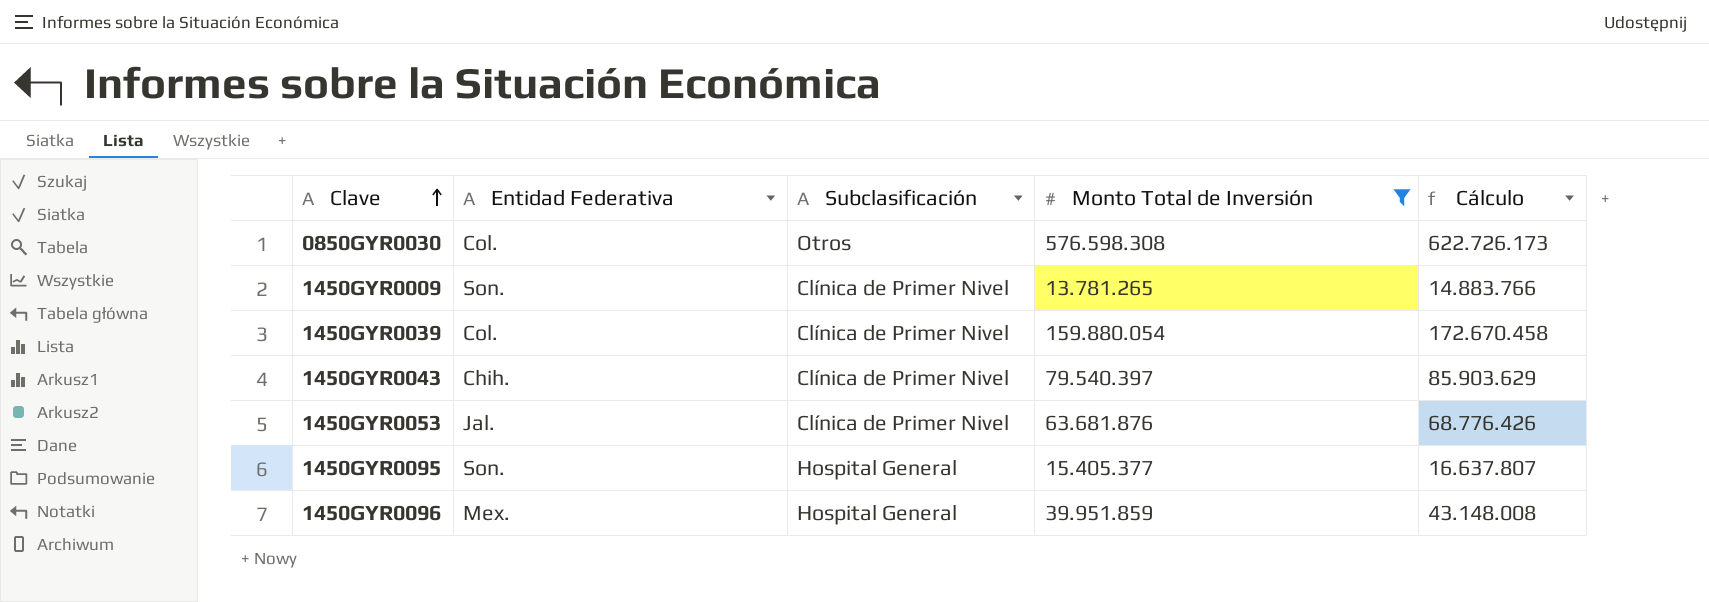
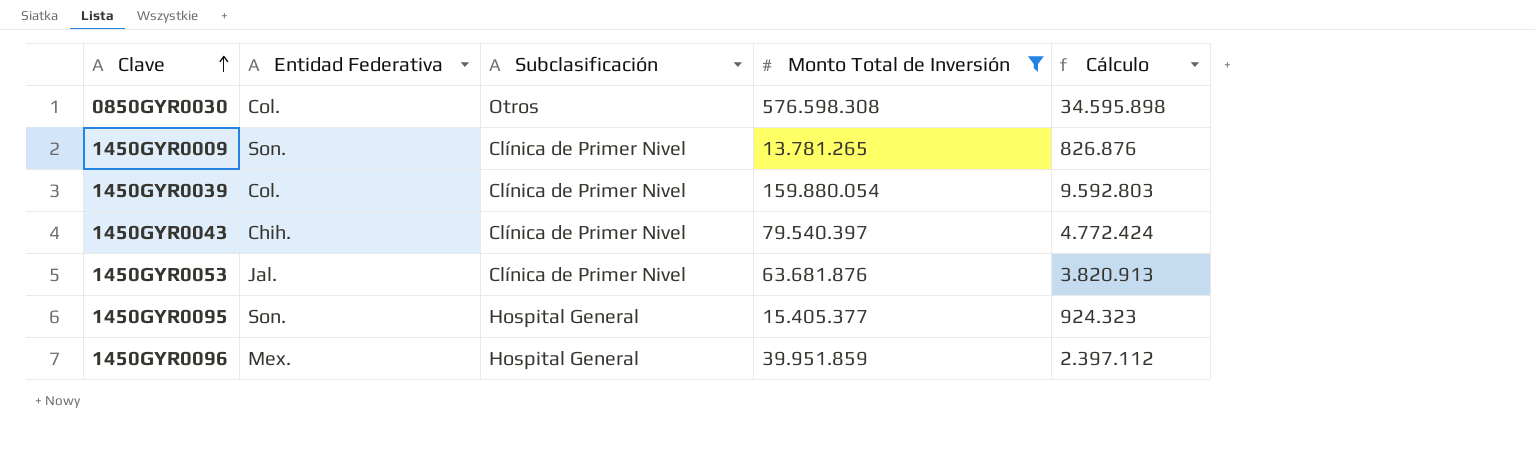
column Cálculo | formula: [Monto Total de Inversión] * 1,08 -> [Monto Total de Inversión] * 0,06

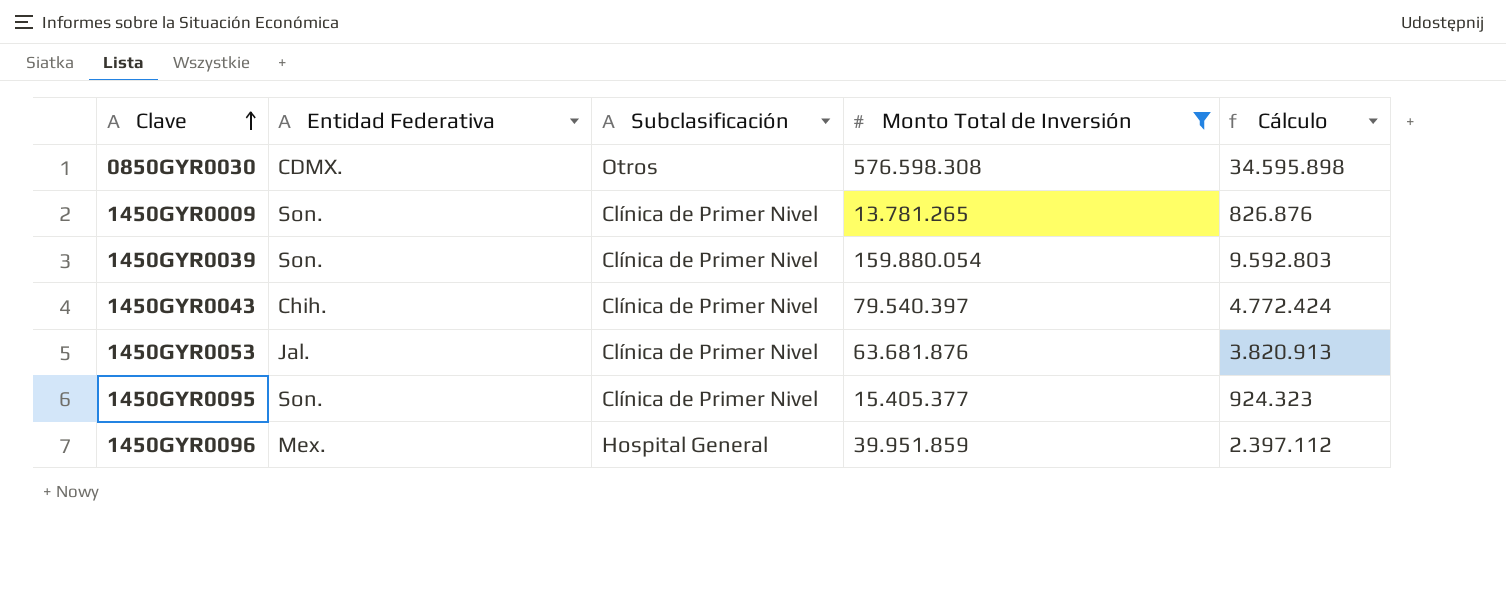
0850GYR0030 | Entidad Federativa: Col. -> CDMX.
1450GYR0039 | Entidad Federativa: Col. -> Son.
1450GYR0095 | Subclasificación: Hospital General -> Clínica de Primer Nivel

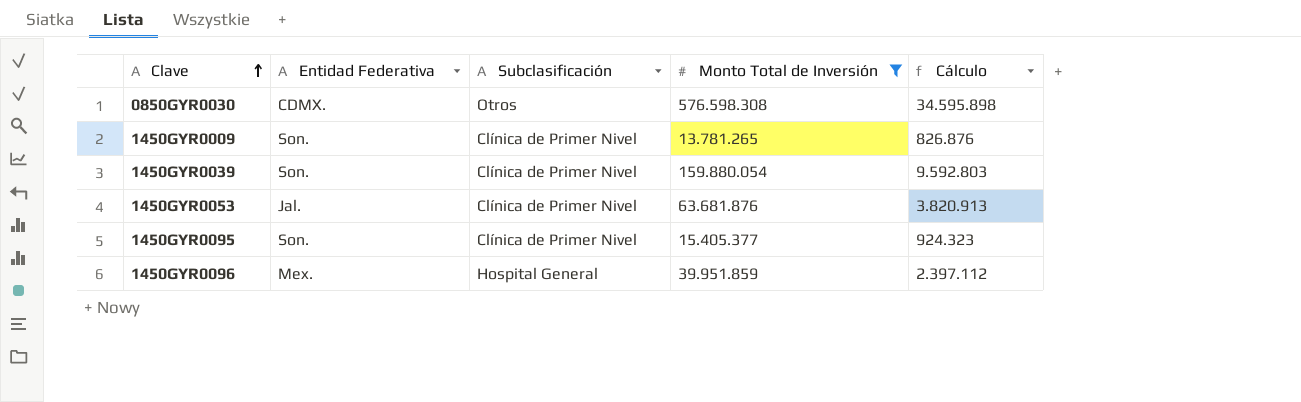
row 1450GYR0043: Chih. | Clínica de Primer Nivel | 79.540.397 | 4.772.424 -> none

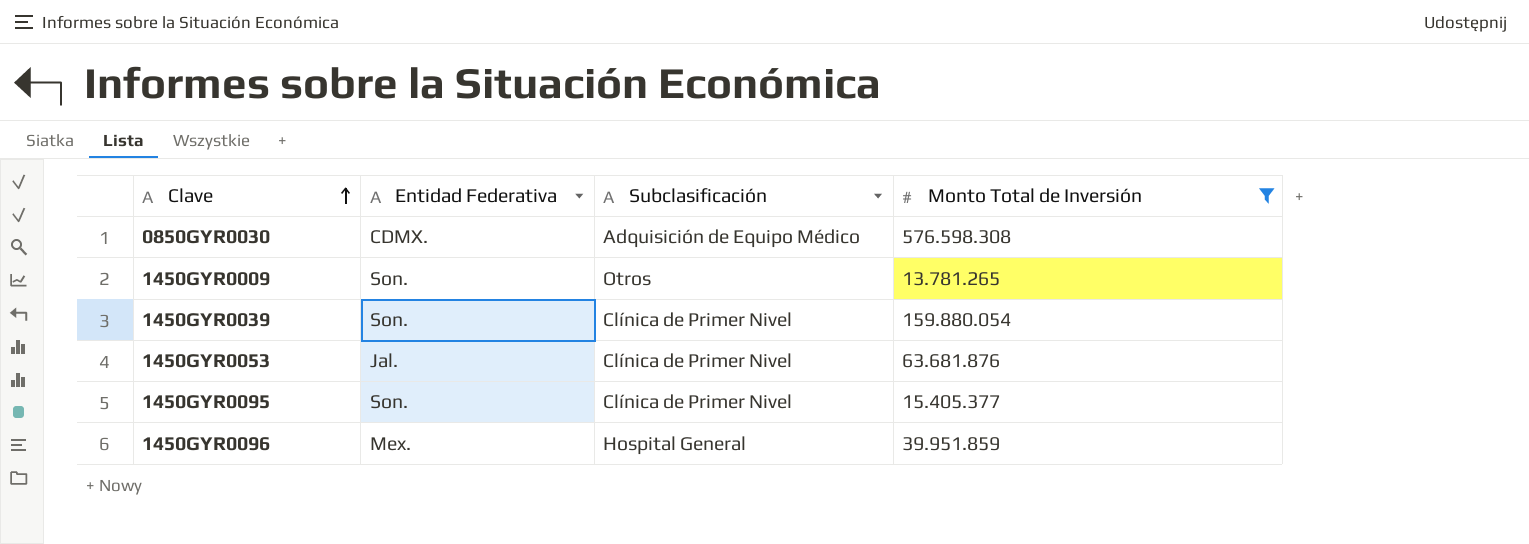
column Cálculo | formula: [Monto Total de Inversión] * 0,06 -> none
0850GYR0030 | Subclasificación: Otros -> Adquisición de Equipo Médico
1450GYR0009 | Subclasificación: Clínica de Primer Nivel -> Otros

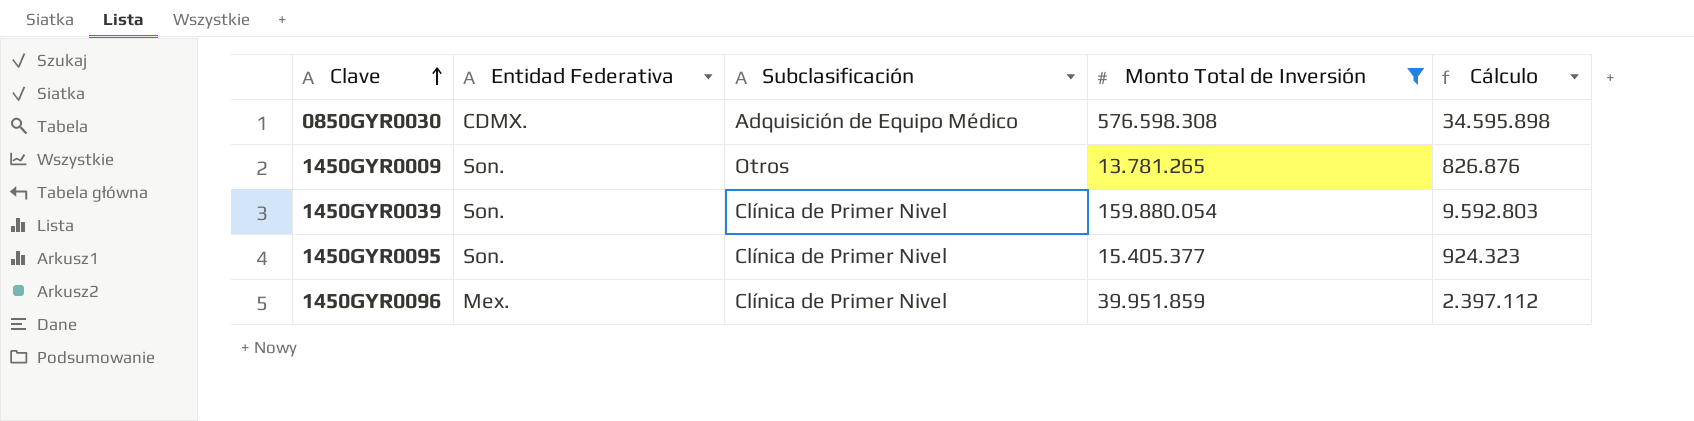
column Cálculo | formula: none -> [Monto Total de Inversión] * 0,06
row 1450GYR0053: Jal. | Clínica de Primer Nivel | 63.681.876 -> none
1450GYR0096 | Subclasificación: Hospital General -> Clínica de Primer Nivel

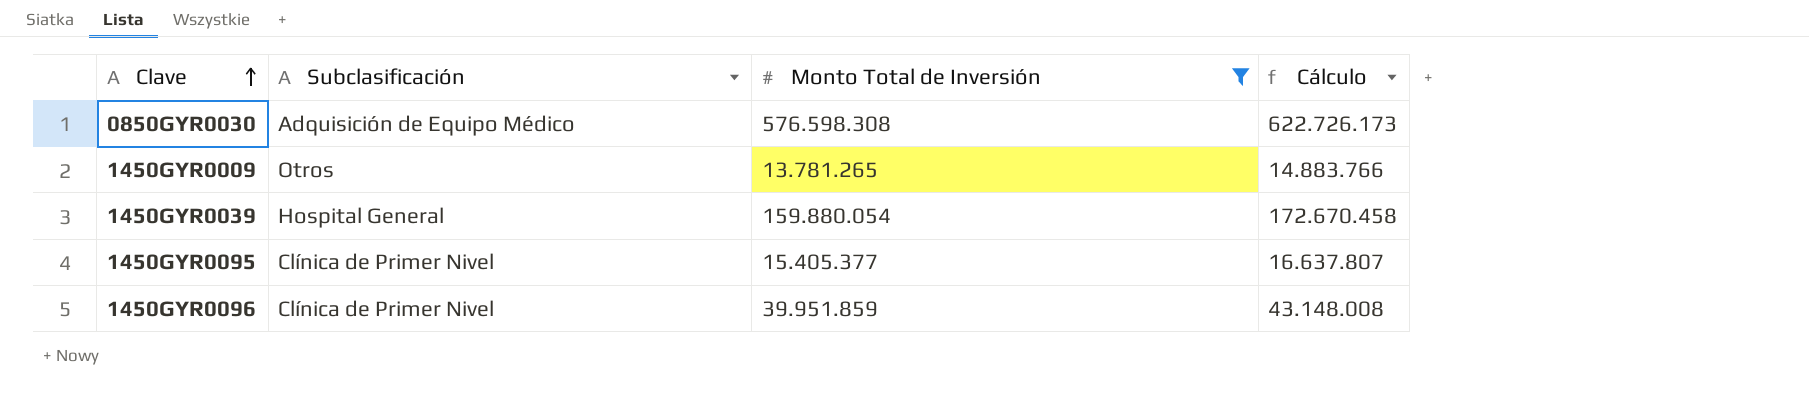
column Entidad Federativa | position: 2 -> none
column Cálculo | formula: [Monto Total de Inversión] * 0,06 -> [Monto Total de Inversión] * 1,08
1450GYR0039 | Subclasificación: Clínica de Primer Nivel -> Hospital General

